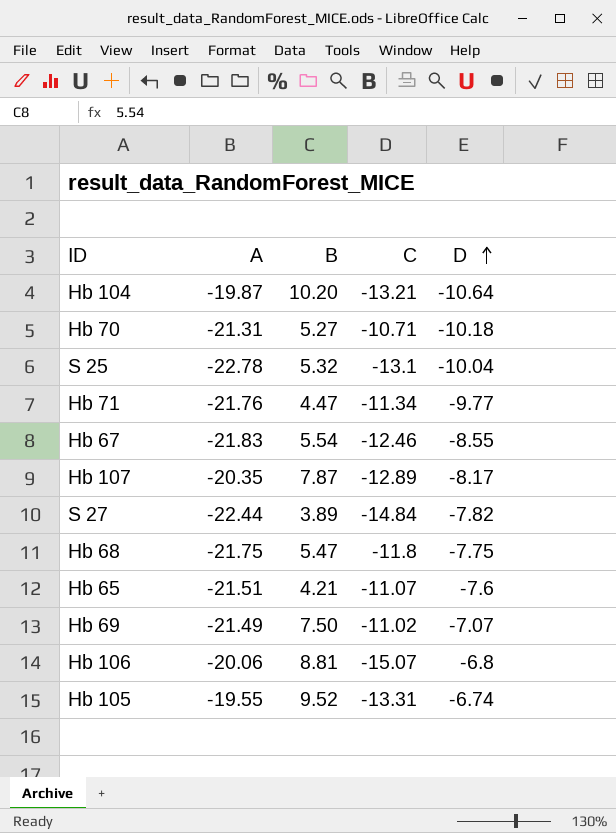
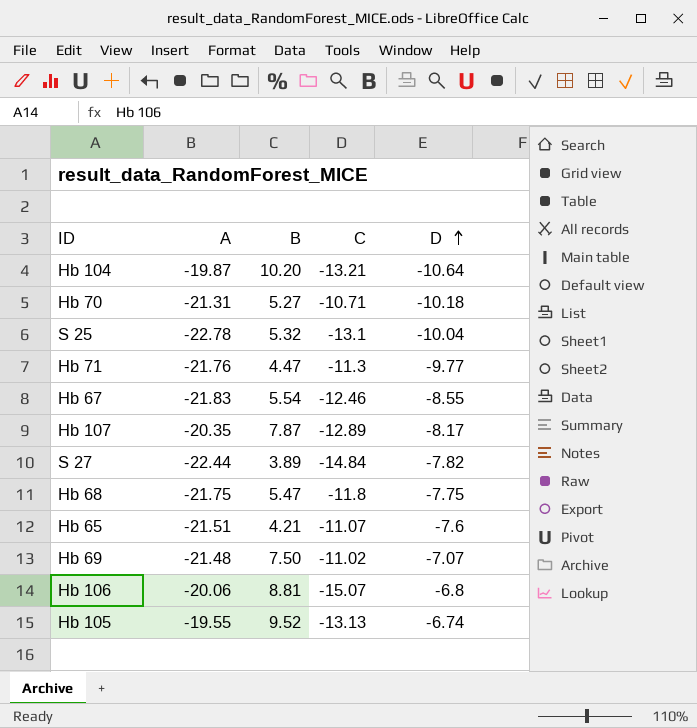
Hb 71 | C: -11.34 -> -11.3
Hb 69 | A: -21.49 -> -21.48
Hb 105 | C: -13.31 -> -13.13

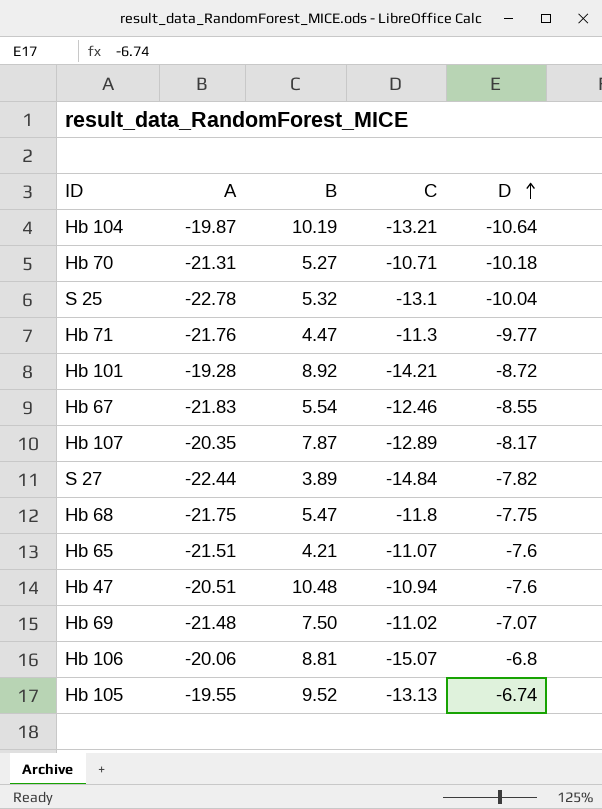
Hb 104 | B: 10.20 -> 10.19
row Hb 101: none -> -19.28 | 8.92 | -14.21 | -8.72
row Hb 47: none -> -20.51 | 10.48 | -10.94 | -7.6

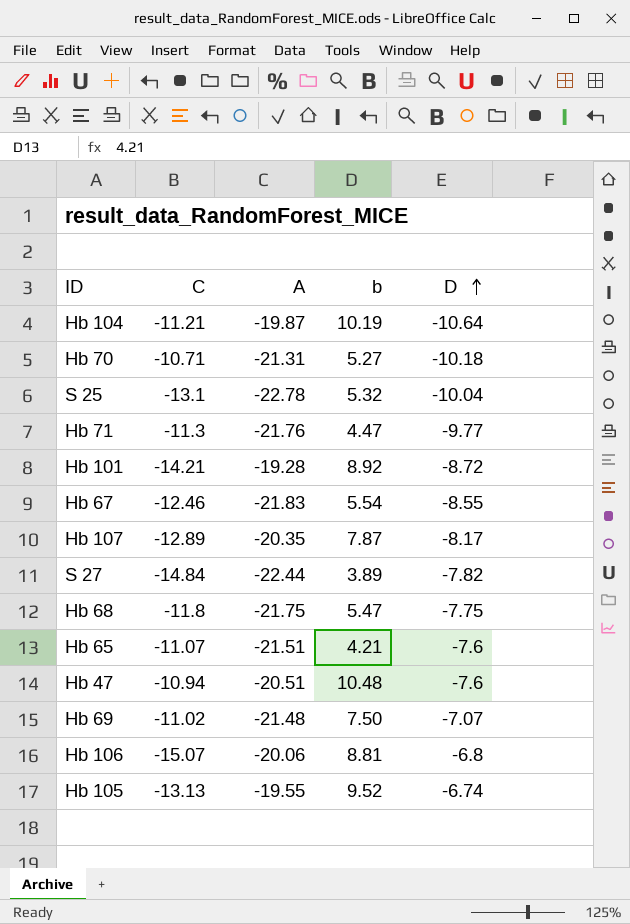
column C | position: 4 -> 2
column name: B -> b
Hb 104 | C: -13.21 -> -11.21

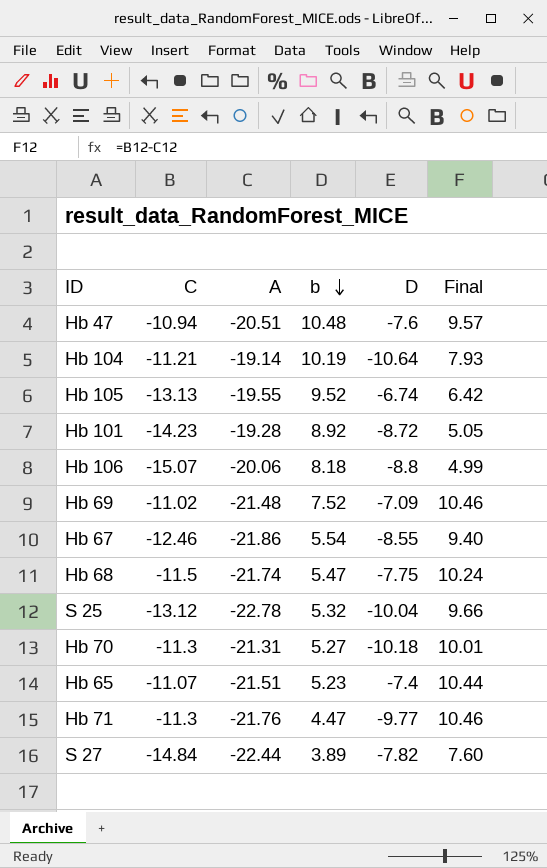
row order: D ascending -> b descending
column Final | formula: none -> [C] - [A]
row Hb 107: -12.89 | -20.35 | 7.87 | -8.17 -> none
Hb 104 | A: -19.87 -> -19.14
Hb 101 | C: -14.21 -> -14.23
Hb 106 | b: 8.81 -> 8.18
Hb 106 | D: -6.8 -> -8.8
Hb 69 | b: 7.50 -> 7.52
Hb 69 | D: -7.07 -> -7.09
Hb 67 | A: -21.83 -> -21.86
Hb 68 | C: -11.8 -> -11.5
Hb 68 | A: -21.75 -> -21.74
S 25 | C: -13.1 -> -13.12
Hb 70 | C: -10.71 -> -11.3
Hb 65 | b: 4.21 -> 5.23
Hb 65 | D: -7.6 -> -7.4

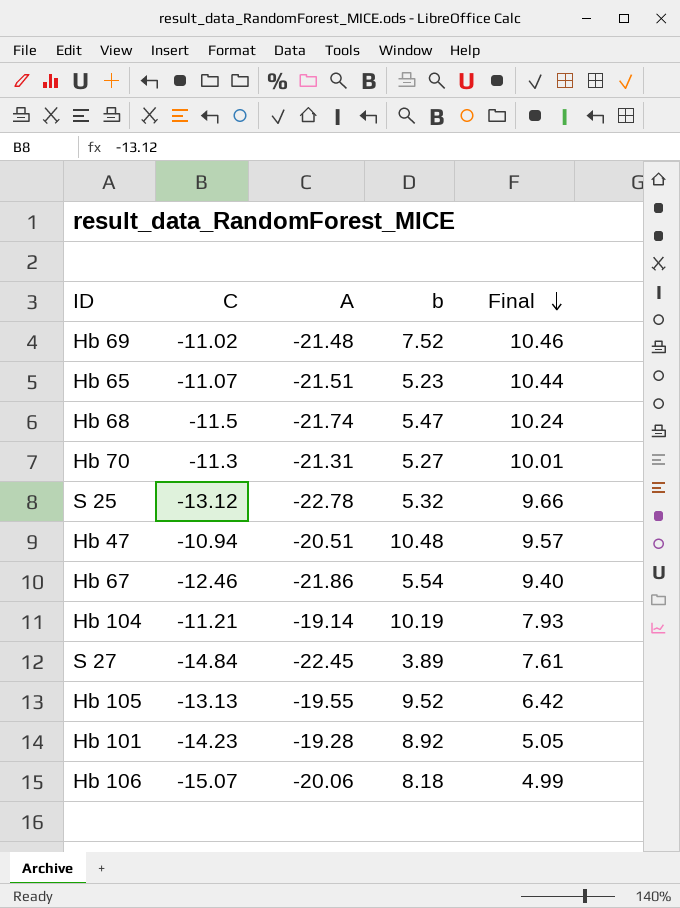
row order: b descending -> Final descending
column D | position: 5 -> none
row Hb 71: -11.3 | -21.76 | 4.47 | -9.77 | 10.46 -> none
S 27 | A: -22.44 -> -22.45
S 27 | Final: 7.60 -> 7.61

